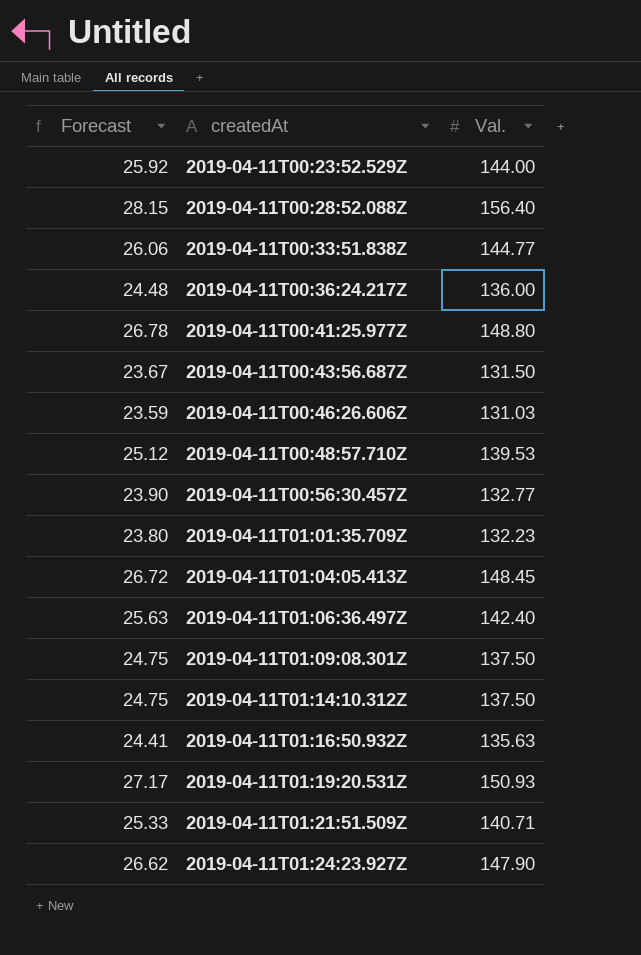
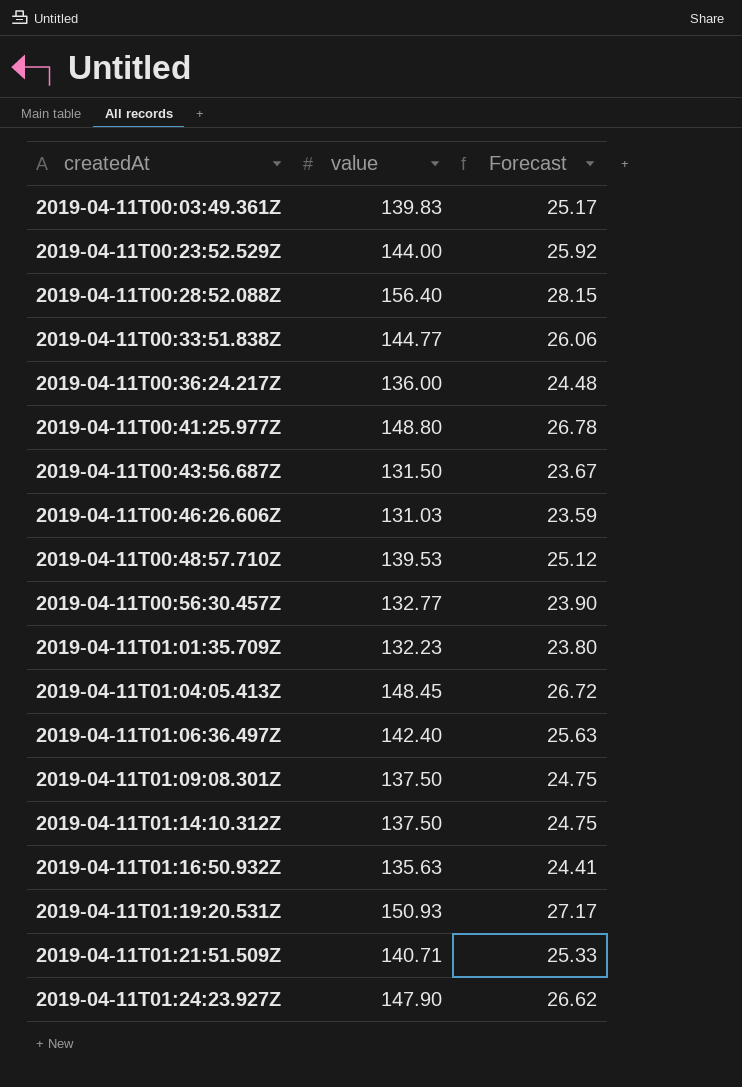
column name: Val. -> value
column Forecast | position: 1 -> 3
row 2019-04-11T00:03:49.361Z: none -> 139.83 | 25.17

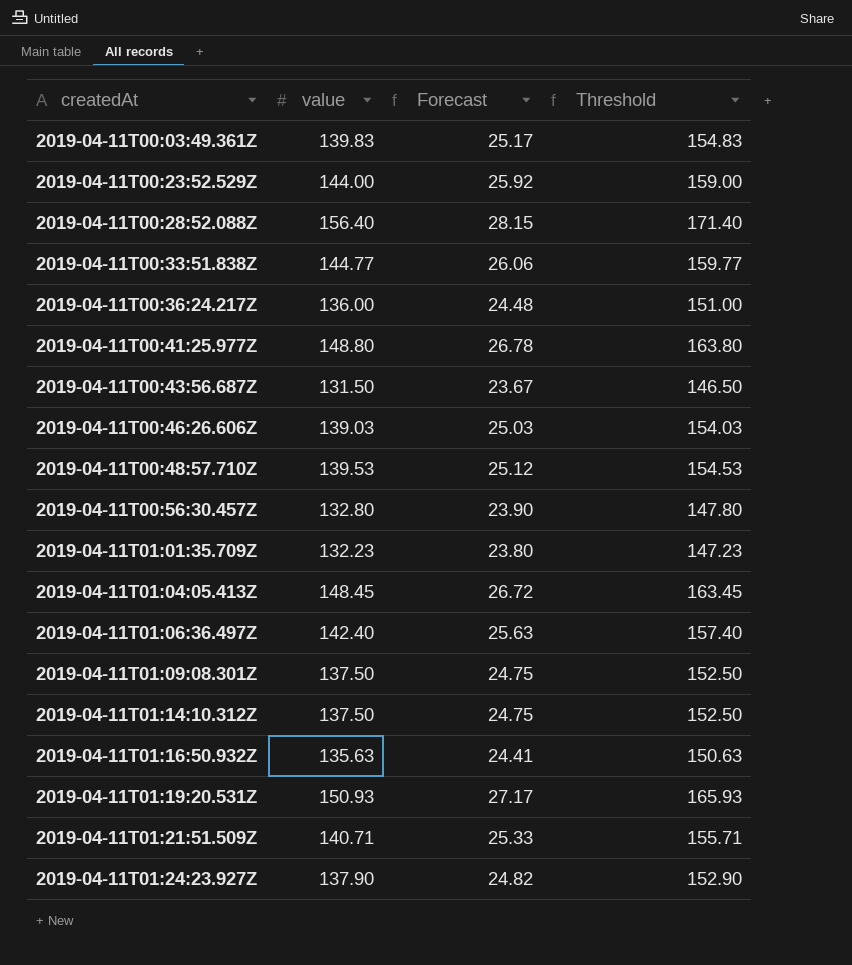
column Threshold | formula: none -> [value] + 15
2019-04-11T00:46:26.606Z | value: 131.03 -> 139.03
2019-04-11T00:46:26.606Z | Forecast: 23.59 -> 25.03
2019-04-11T00:56:30.457Z | value: 132.77 -> 132.80
2019-04-11T01:24:23.927Z | value: 147.90 -> 137.90
2019-04-11T01:24:23.927Z | Forecast: 26.62 -> 24.82

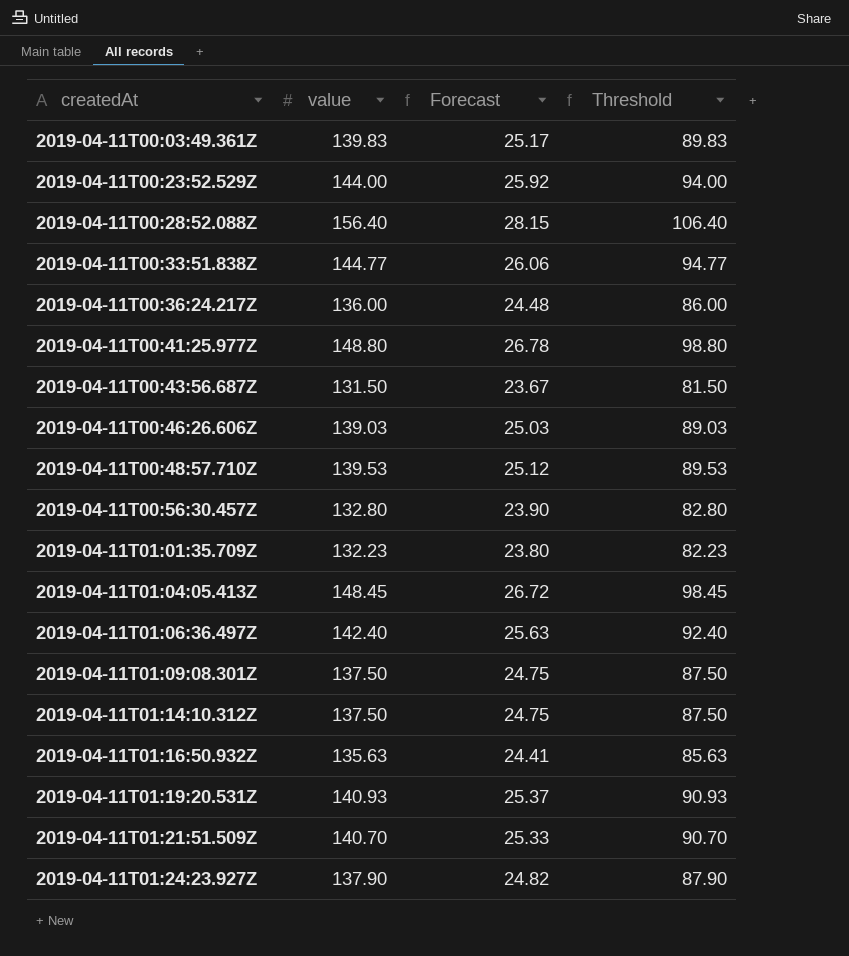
column Threshold | formula: [value] + 15 -> [value] - 50
2019-04-11T01:19:20.531Z | value: 150.93 -> 140.93
2019-04-11T01:19:20.531Z | Forecast: 27.17 -> 25.37
2019-04-11T01:21:51.509Z | value: 140.71 -> 140.70

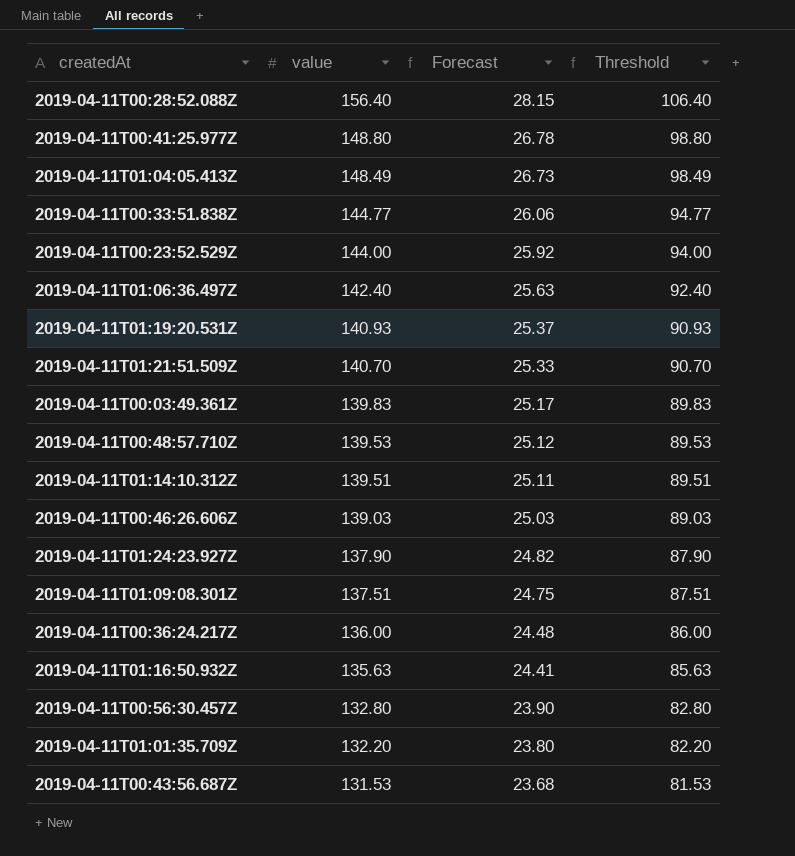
row order: createdAt ascending -> value descending
2019-04-11T01:04:05.413Z | value: 148.45 -> 148.49
2019-04-11T01:04:05.413Z | Forecast: 26.72 -> 26.73
2019-04-11T01:04:05.413Z | Threshold: 98.45 -> 98.49
2019-04-11T01:14:10.312Z | value: 137.50 -> 139.51
2019-04-11T01:14:10.312Z | Forecast: 24.75 -> 25.11
2019-04-11T01:14:10.312Z | Threshold: 87.50 -> 89.51
2019-04-11T01:09:08.301Z | value: 137.50 -> 137.51
2019-04-11T01:09:08.301Z | Threshold: 87.50 -> 87.51
2019-04-11T01:01:35.709Z | value: 132.23 -> 132.20
2019-04-11T01:01:35.709Z | Threshold: 82.23 -> 82.20
2019-04-11T00:43:56.687Z | value: 131.50 -> 131.53
2019-04-11T00:43:56.687Z | Forecast: 23.67 -> 23.68
2019-04-11T00:43:56.687Z | Threshold: 81.50 -> 81.53

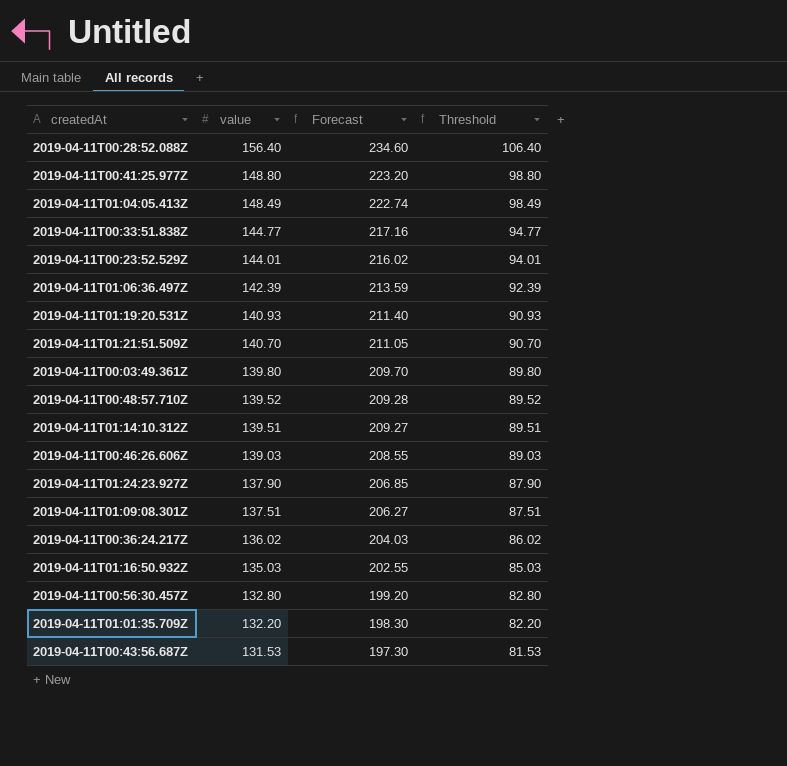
column Forecast | formula: [value] * 0.18 -> [value] * 1.5
2019-04-11T00:23:52.529Z | value: 144.00 -> 144.01
2019-04-11T00:23:52.529Z | Threshold: 94.00 -> 94.01
2019-04-11T01:06:36.497Z | value: 142.40 -> 142.39
2019-04-11T01:06:36.497Z | Threshold: 92.40 -> 92.39
2019-04-11T00:03:49.361Z | value: 139.83 -> 139.80
2019-04-11T00:03:49.361Z | Threshold: 89.83 -> 89.80
2019-04-11T00:48:57.710Z | value: 139.53 -> 139.52
2019-04-11T00:48:57.710Z | Threshold: 89.53 -> 89.52
2019-04-11T00:36:24.217Z | value: 136.00 -> 136.02
2019-04-11T00:36:24.217Z | Threshold: 86.00 -> 86.02
2019-04-11T01:16:50.932Z | value: 135.63 -> 135.03
2019-04-11T01:16:50.932Z | Threshold: 85.63 -> 85.03

